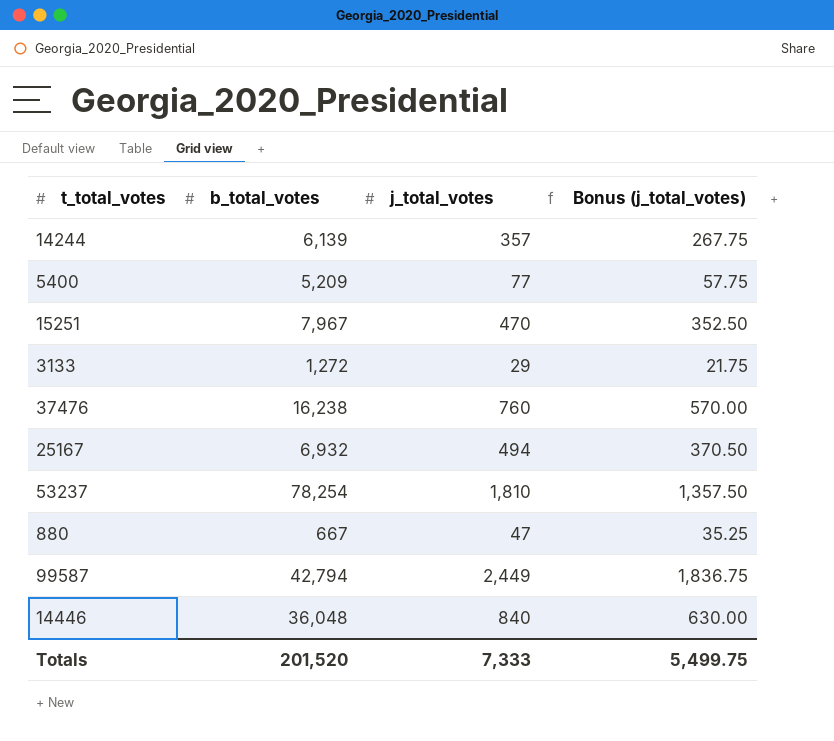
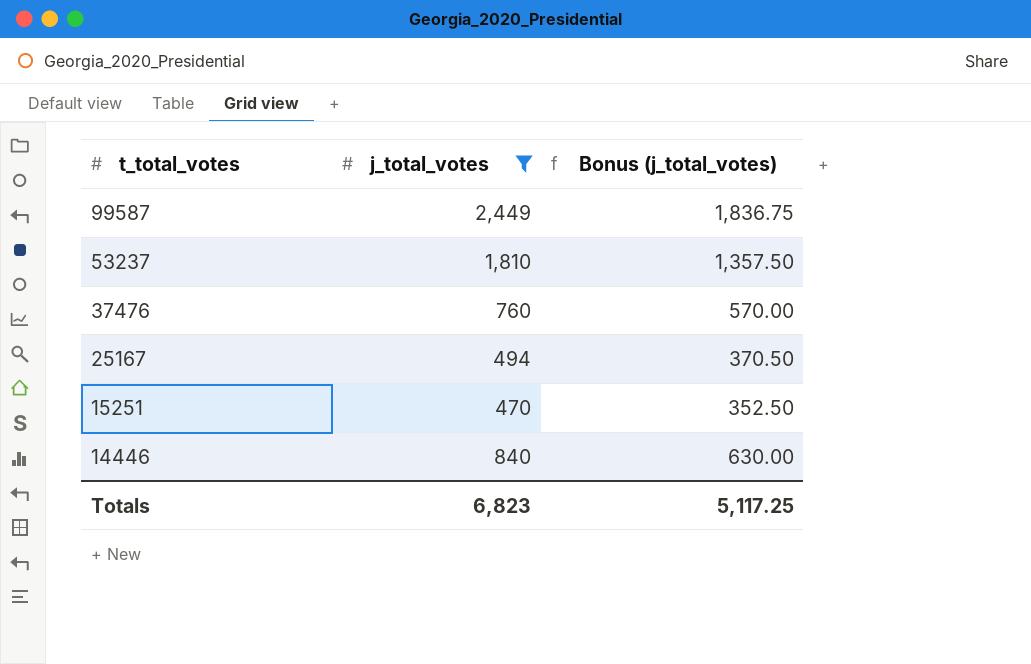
filter: none -> j_total_votes >= 470
row order: none -> t_total_votes descending
column b_total_votes | position: 2 -> none
Totals | j_total_votes: 7,333 -> 6,823
Totals | Bonus (j_total_votes): 5,499.75 -> 5,117.25

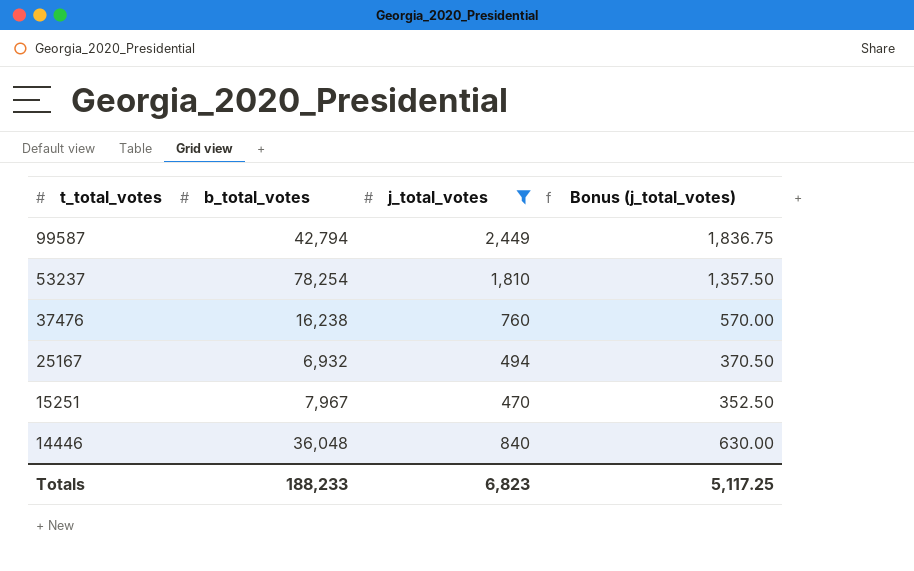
column b_total_votes | position: none -> 2

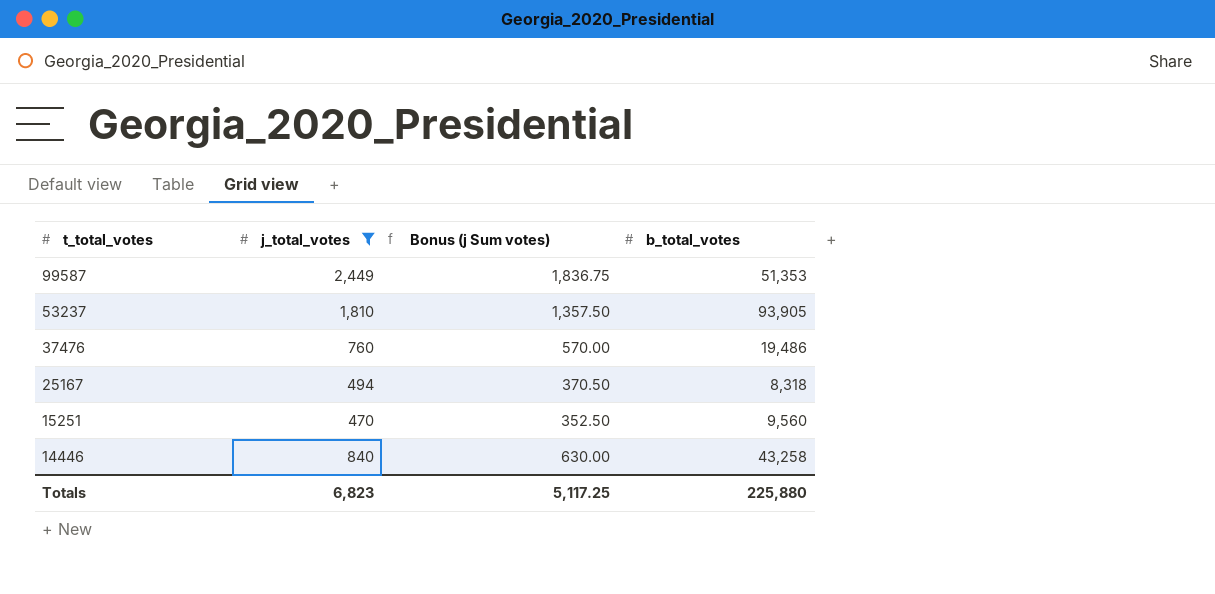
column name: Bonus (j_total_votes) -> Bonus (j Sum votes)
column b_total_votes | position: 2 -> 4
99587 | b_total_votes: 42,794 -> 51,353
53237 | b_total_votes: 78,254 -> 93,905
37476 | b_total_votes: 16,238 -> 19,486
25167 | b_total_votes: 6,932 -> 8,318
15251 | b_total_votes: 7,967 -> 9,560
14446 | b_total_votes: 36,048 -> 43,258
Totals | b_total_votes: 188,233 -> 225,880

